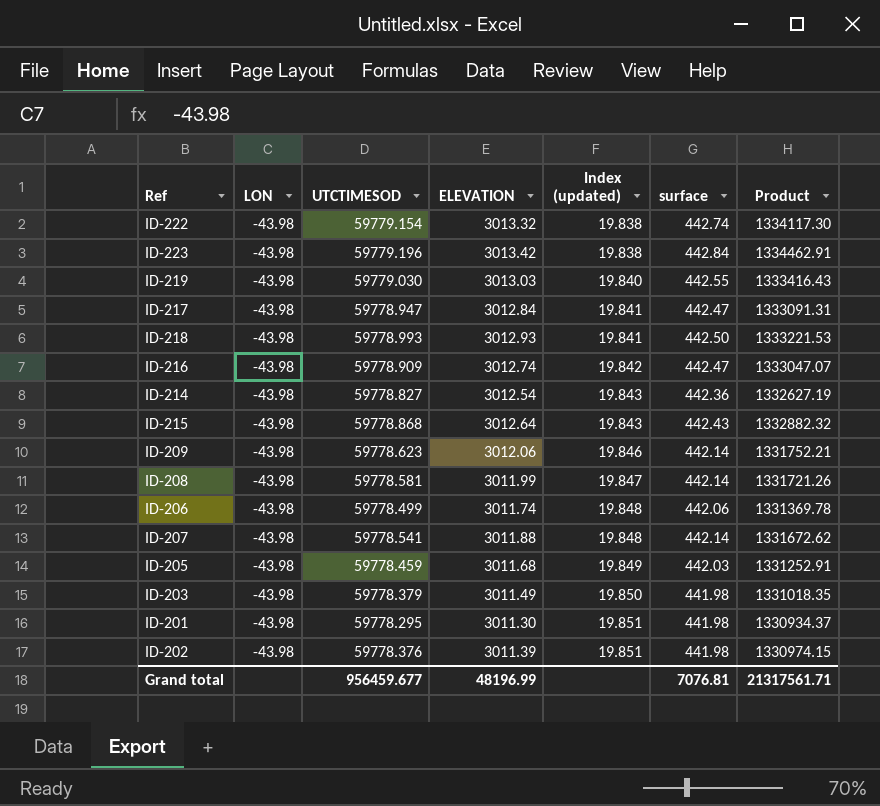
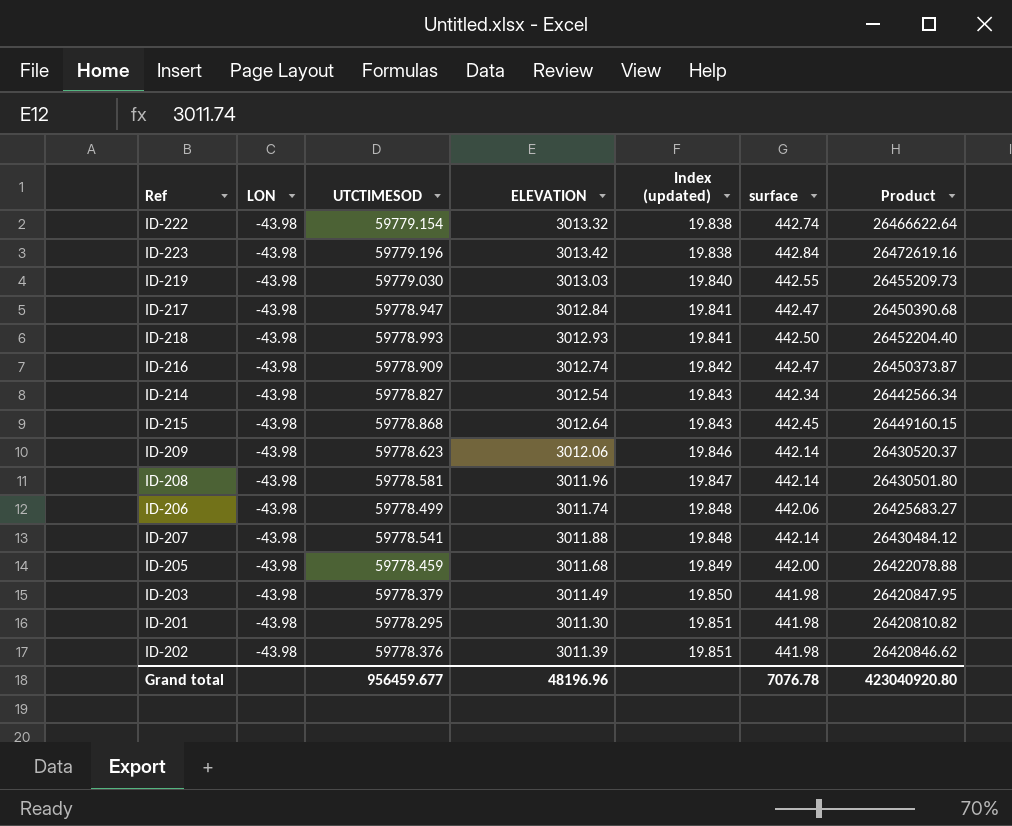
column Product | formula: [ELEVATION] * [surface] -> [UTCTIMESOD] * [surface]
ID-214 | surface: 442.36 -> 442.34
ID-215 | surface: 442.43 -> 442.45
ID-208 | ELEVATION: 3011.99 -> 3011.96
ID-205 | surface: 442.03 -> 442.00
Grand total | ELEVATION: 48196.99 -> 48196.96
Grand total | surface: 7076.81 -> 7076.78
Grand total | Product: 21317561.71 -> 423040920.80

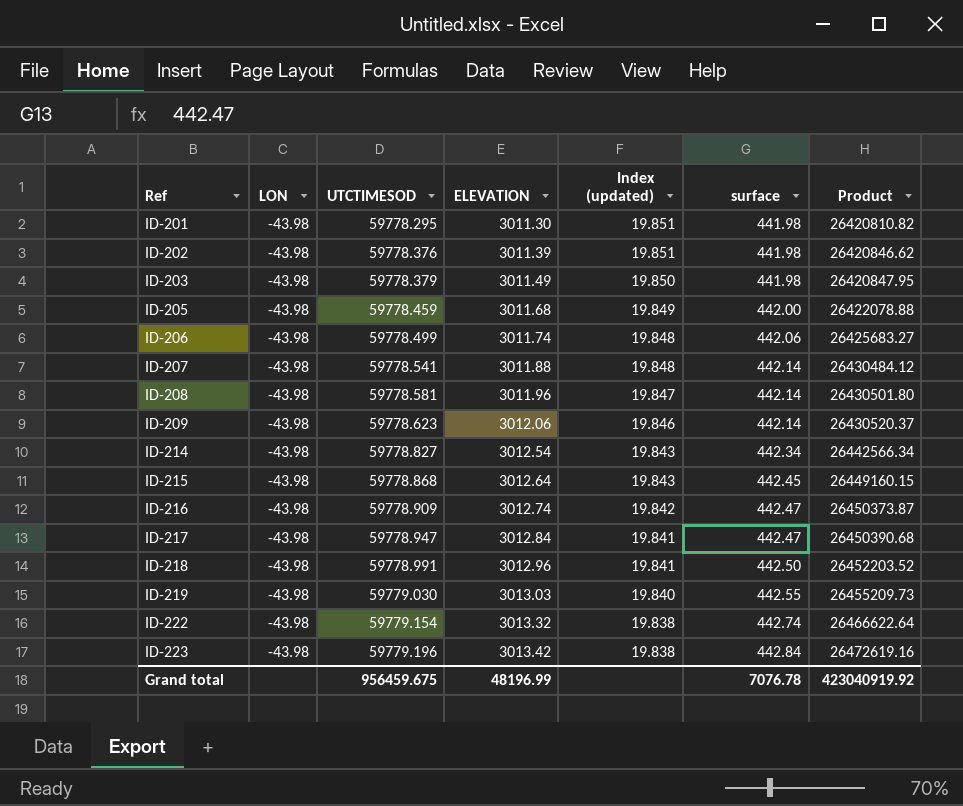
row order: Index (updated) ascending -> Ref ascending
ID-218 | UTCTIMESOD: 59778.993 -> 59778.991
ID-218 | ELEVATION: 3012.93 -> 3012.96
ID-218 | Product: 26452204.40 -> 26452203.52
Grand total | UTCTIMESOD: 956459.677 -> 956459.675
Grand total | ELEVATION: 48196.96 -> 48196.99
Grand total | Product: 423040920.80 -> 423040919.92

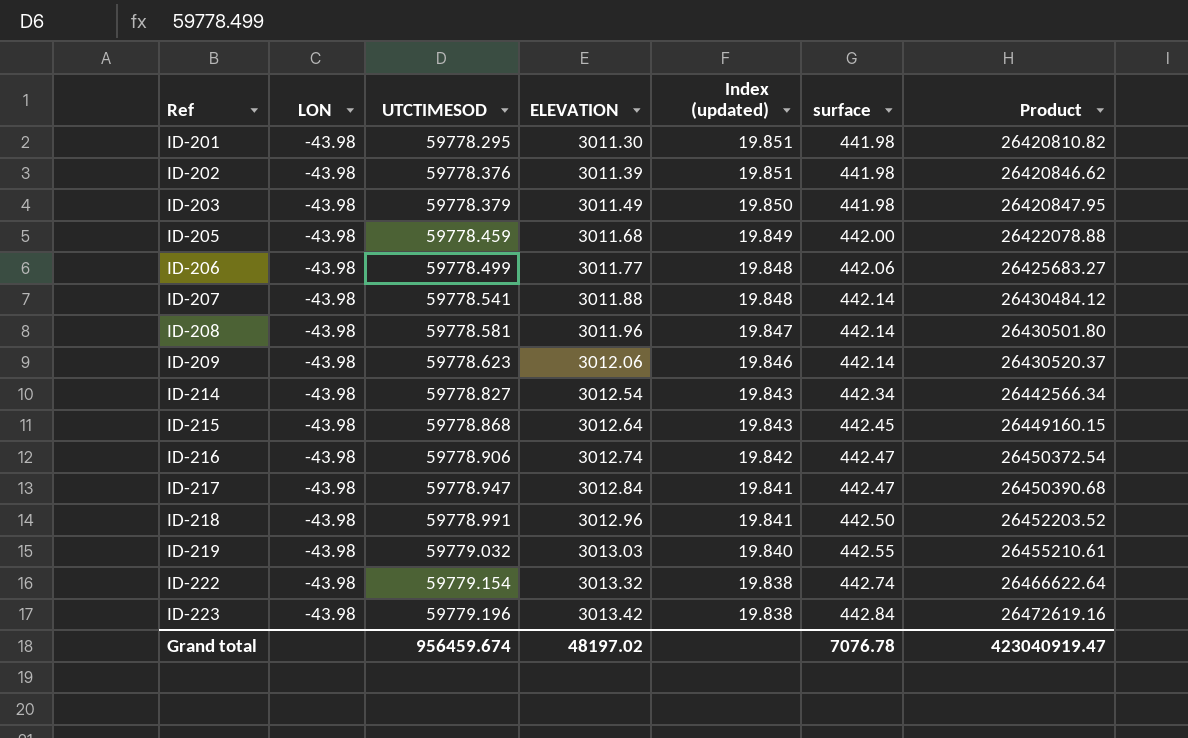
ID-206 | ELEVATION: 3011.74 -> 3011.77
ID-216 | UTCTIMESOD: 59778.909 -> 59778.906
ID-216 | Product: 26450373.87 -> 26450372.54
ID-219 | UTCTIMESOD: 59779.030 -> 59779.032
ID-219 | Product: 26455209.73 -> 26455210.61
Grand total | UTCTIMESOD: 956459.675 -> 956459.674
Grand total | ELEVATION: 48196.99 -> 48197.02
Grand total | Product: 423040919.92 -> 423040919.47

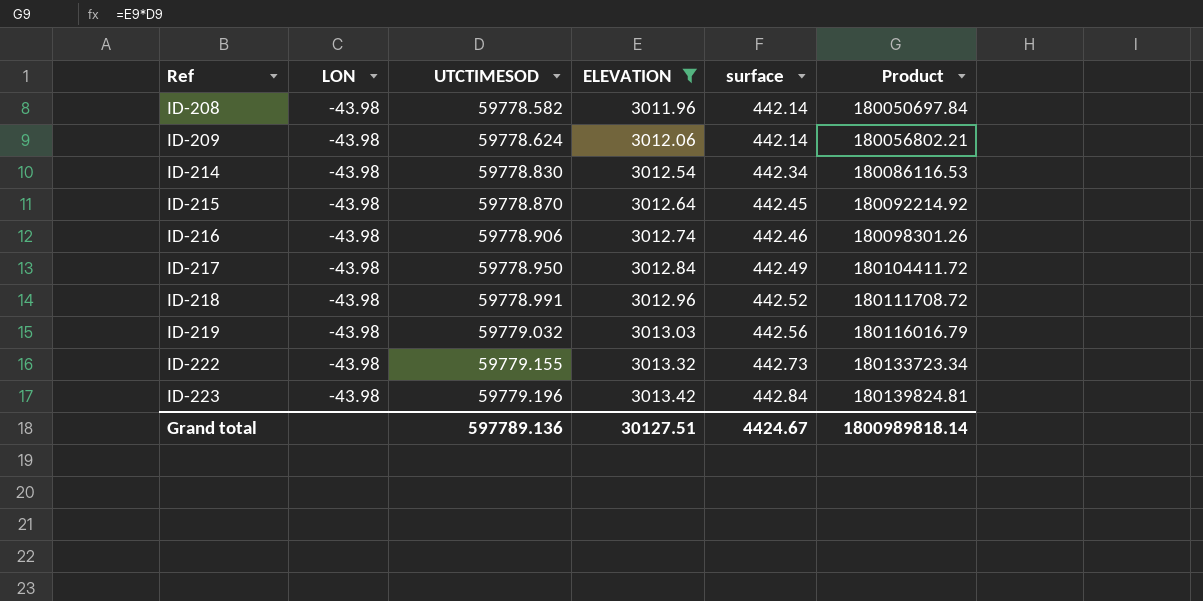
filter: none -> ELEVATION >= 3011.96
column Index (updated) | formula: [UTCTIMESOD] / [ELEVATION] -> none
column Product | formula: [UTCTIMESOD] * [surface] -> [UTCTIMESOD] * [ELEVATION]
ID-208 | UTCTIMESOD: 59778.581 -> 59778.582
ID-209 | UTCTIMESOD: 59778.623 -> 59778.624
ID-214 | UTCTIMESOD: 59778.827 -> 59778.830
ID-215 | UTCTIMESOD: 59778.868 -> 59778.870
ID-216 | surface: 442.47 -> 442.46
ID-217 | UTCTIMESOD: 59778.947 -> 59778.950
ID-217 | surface: 442.47 -> 442.49
ID-218 | surface: 442.50 -> 442.52
ID-219 | surface: 442.55 -> 442.56
ID-222 | UTCTIMESOD: 59779.154 -> 59779.155
ID-222 | surface: 442.74 -> 442.73
Grand total | UTCTIMESOD: 956459.674 -> 597789.136
Grand total | ELEVATION: 48197.02 -> 30127.51
Grand total | surface: 7076.78 -> 4424.67
Grand total | Product: 423040919.47 -> 1800989818.14

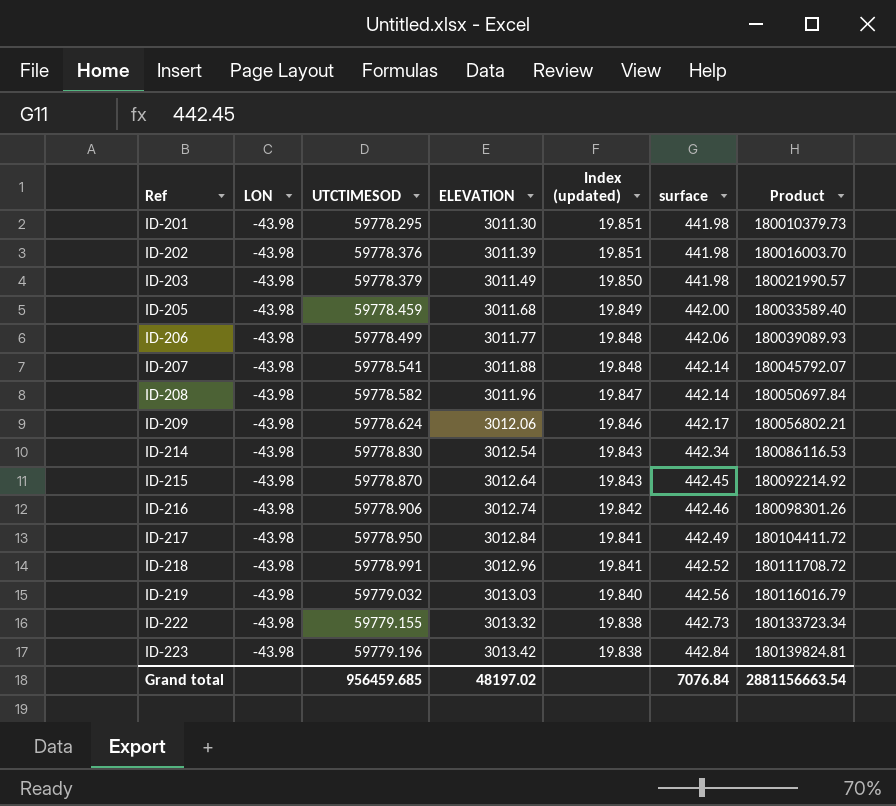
filter: ELEVATION >= 3011.96 -> none
column Index (updated) | formula: none -> [UTCTIMESOD] / [ELEVATION]
ID-209 | surface: 442.14 -> 442.17
Grand total | UTCTIMESOD: 597789.136 -> 956459.685
Grand total | ELEVATION: 30127.51 -> 48197.02
Grand total | surface: 4424.67 -> 7076.84
Grand total | Product: 1800989818.14 -> 2881156663.54

